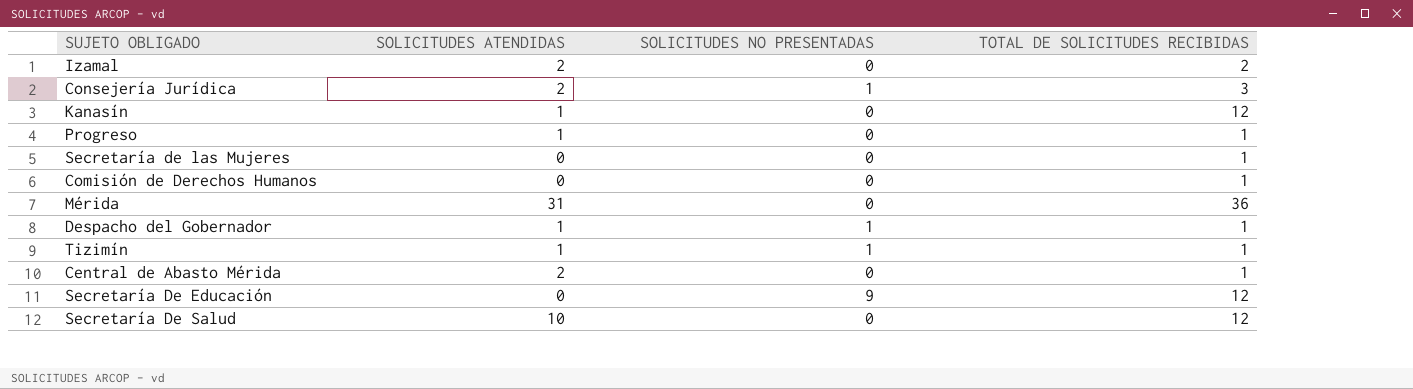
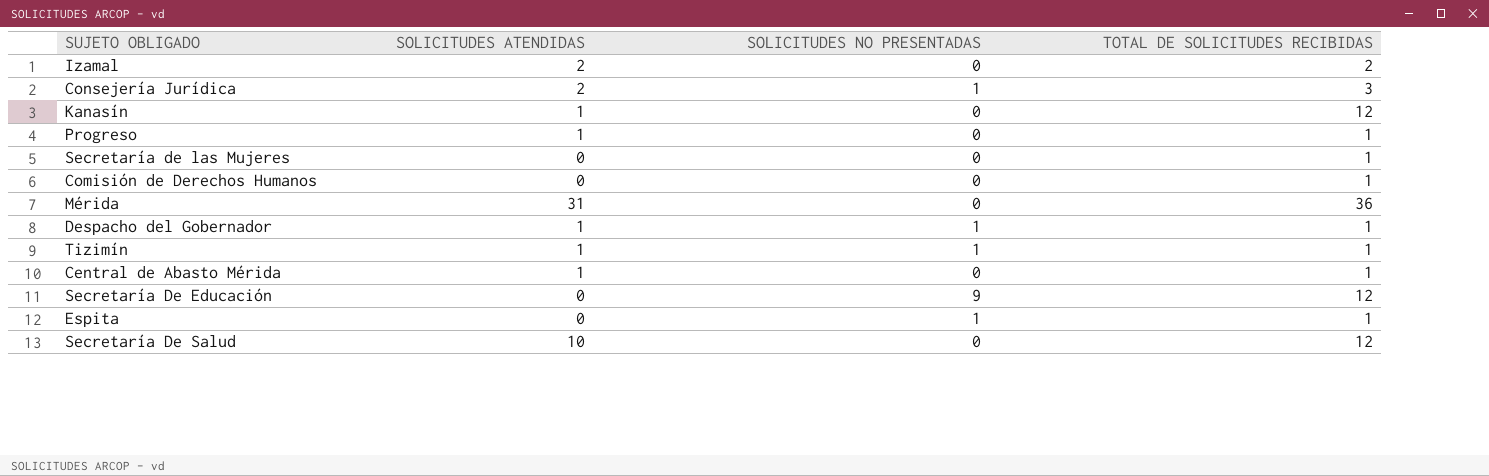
Central de Abasto Mérida | SOLICITUDES ATENDIDAS: 2 -> 1
row Espita: none -> 0 | 1 | 1

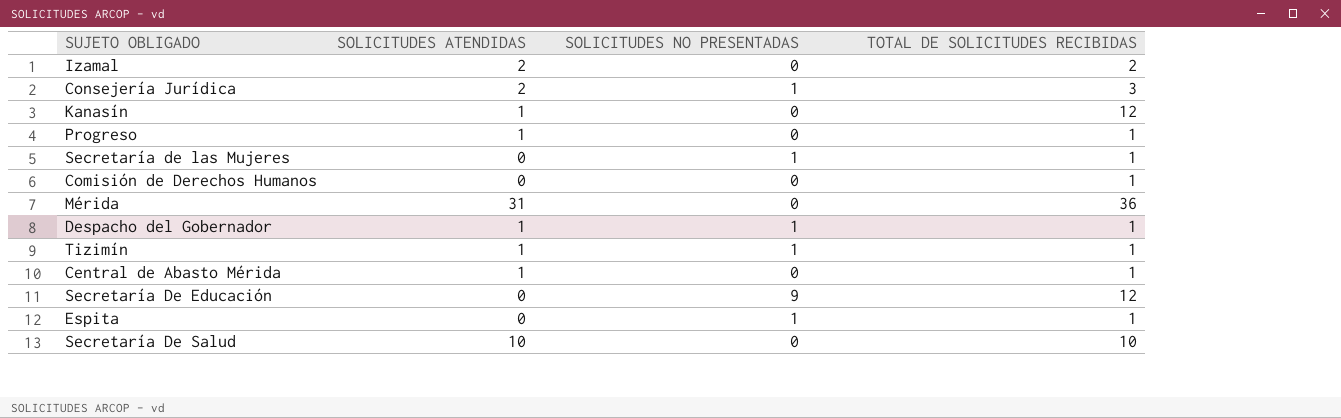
Secretaría de las Mujeres | SOLICITUDES NO PRESENTADAS: 0 -> 1
Secretaría De Salud | TOTAL DE SOLICITUDES RECIBIDAS: 12 -> 10

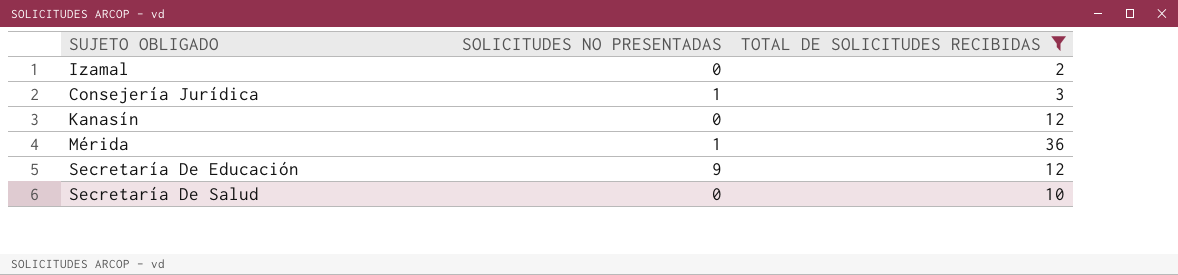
filter: none -> TOTAL DE SOLICITUDES RECIBIDAS != 1
column SOLICITUDES ATENDIDAS | position: 2 -> none
Mérida | SOLICITUDES NO PRESENTADAS: 0 -> 1

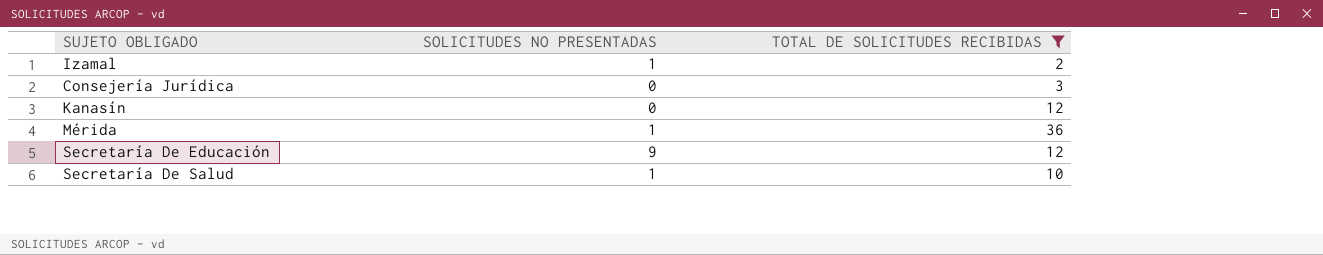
Izamal | SOLICITUDES NO PRESENTADAS: 0 -> 1
Consejería Jurídica | SOLICITUDES NO PRESENTADAS: 1 -> 0
Secretaría De Salud | SOLICITUDES NO PRESENTADAS: 0 -> 1

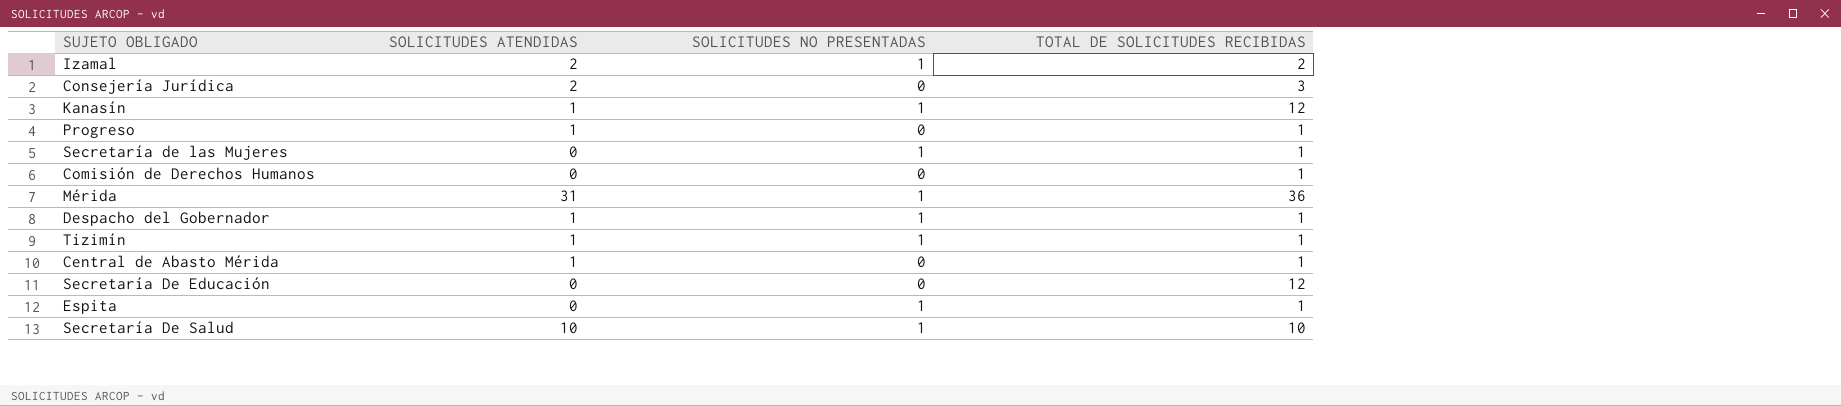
filter: TOTAL DE SOLICITUDES RECIBIDAS != 1 -> none
column SOLICITUDES ATENDIDAS | position: none -> 2
Kanasín | SOLICITUDES NO PRESENTADAS: 0 -> 1
Secretaría De Educación | SOLICITUDES NO PRESENTADAS: 9 -> 0

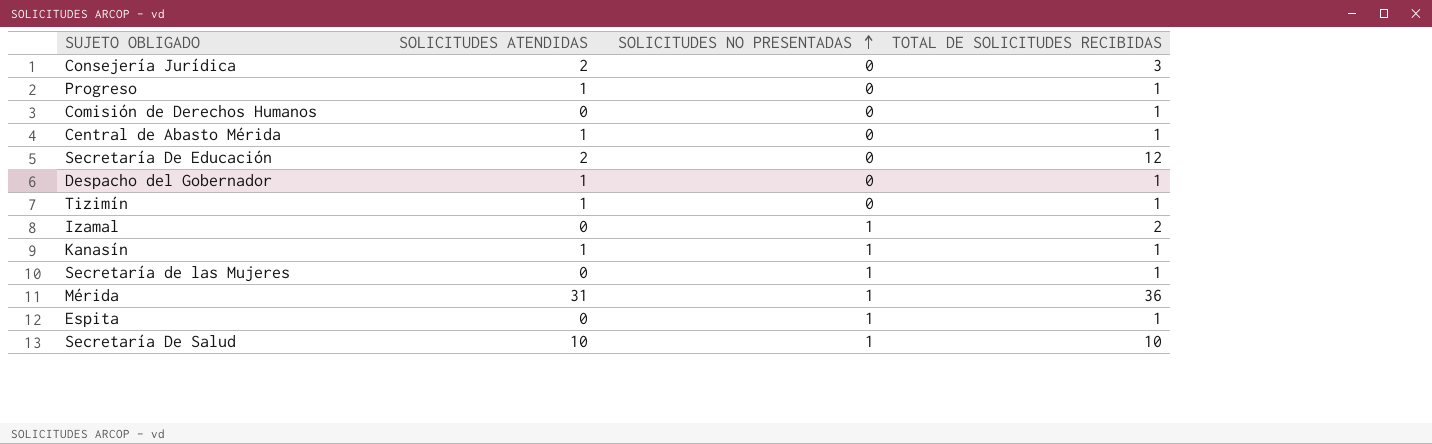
row order: none -> SOLICITUDES NO PRESENTADAS ascending
Secretaría De Educación | SOLICITUDES ATENDIDAS: 0 -> 2
Despacho del Gobernador | SOLICITUDES NO PRESENTADAS: 1 -> 0
Tizimín | SOLICITUDES NO PRESENTADAS: 1 -> 0
Izamal | SOLICITUDES ATENDIDAS: 2 -> 0
Kanasín | TOTAL DE SOLICITUDES RECIBIDAS: 12 -> 1

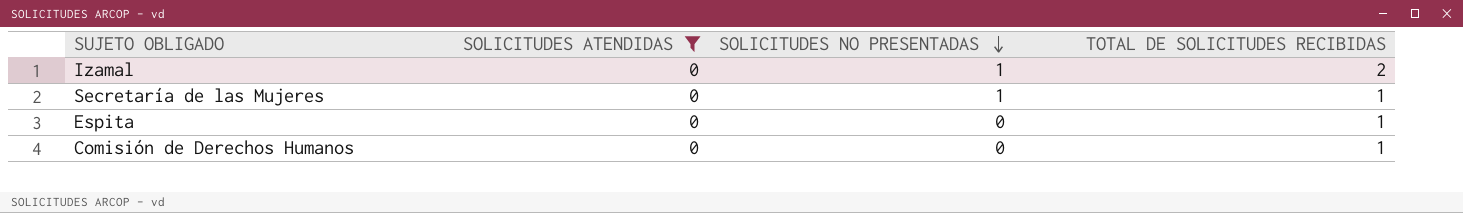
filter: none -> SOLICITUDES ATENDIDAS = 0
row order: SOLICITUDES NO PRESENTADAS ascending -> SOLICITUDES NO PRESENTADAS descending
Espita | SOLICITUDES NO PRESENTADAS: 1 -> 0

